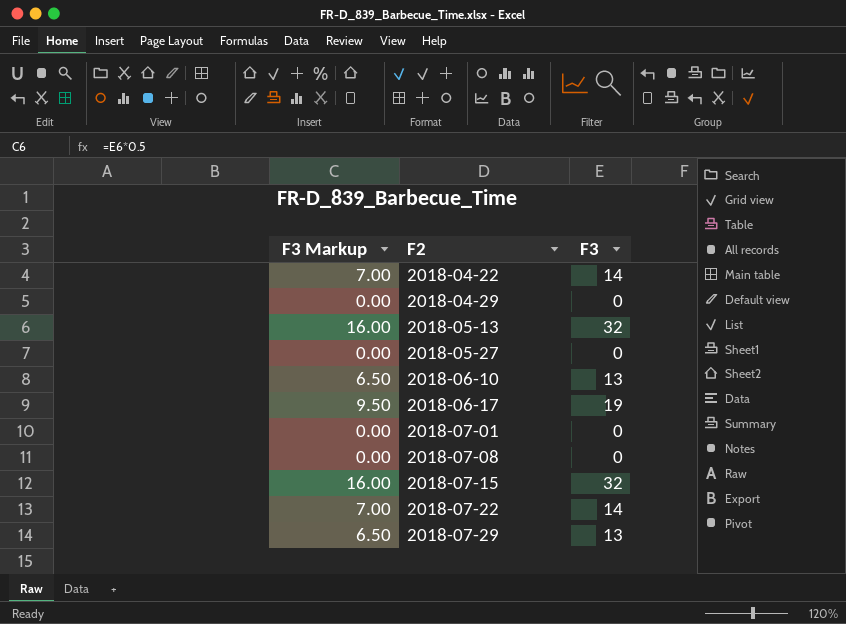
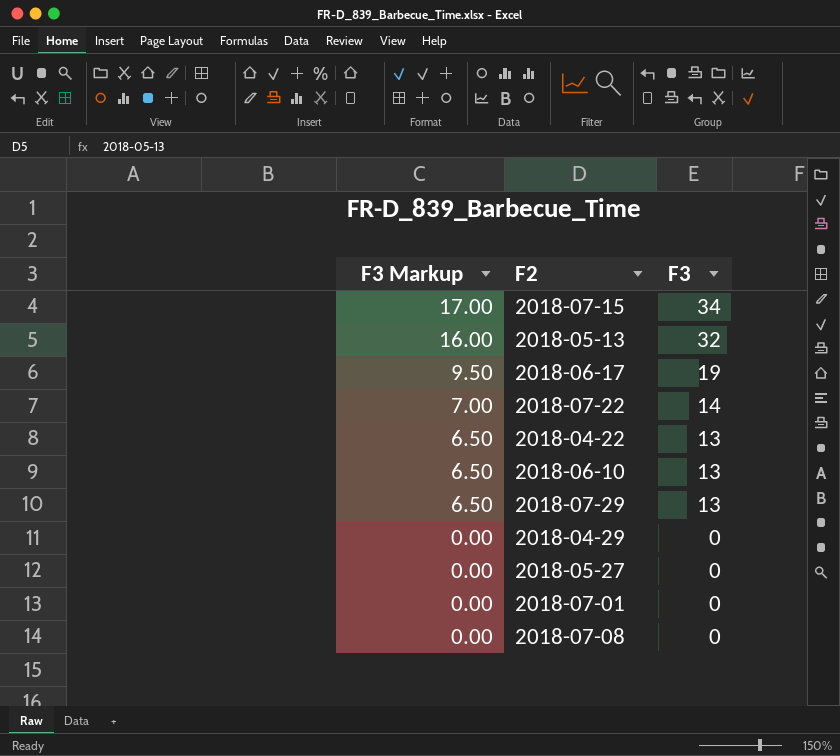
row order: F2 ascending -> F3 Markup descending
2018-07-15 | F3 Markup: 16.00 -> 17.00
2018-07-15 | F3: 32 -> 34
2018-04-22 | F3 Markup: 7.00 -> 6.50
2018-04-22 | F3: 14 -> 13

